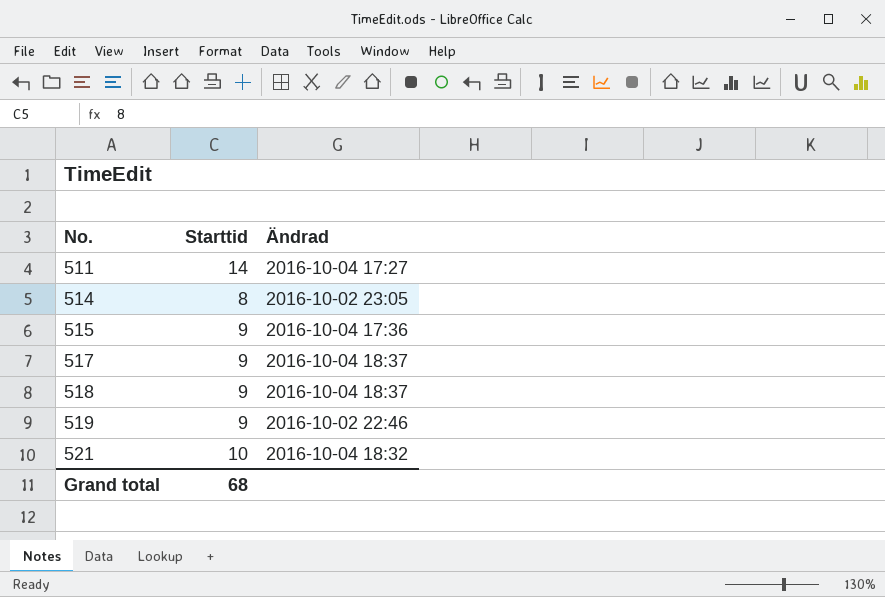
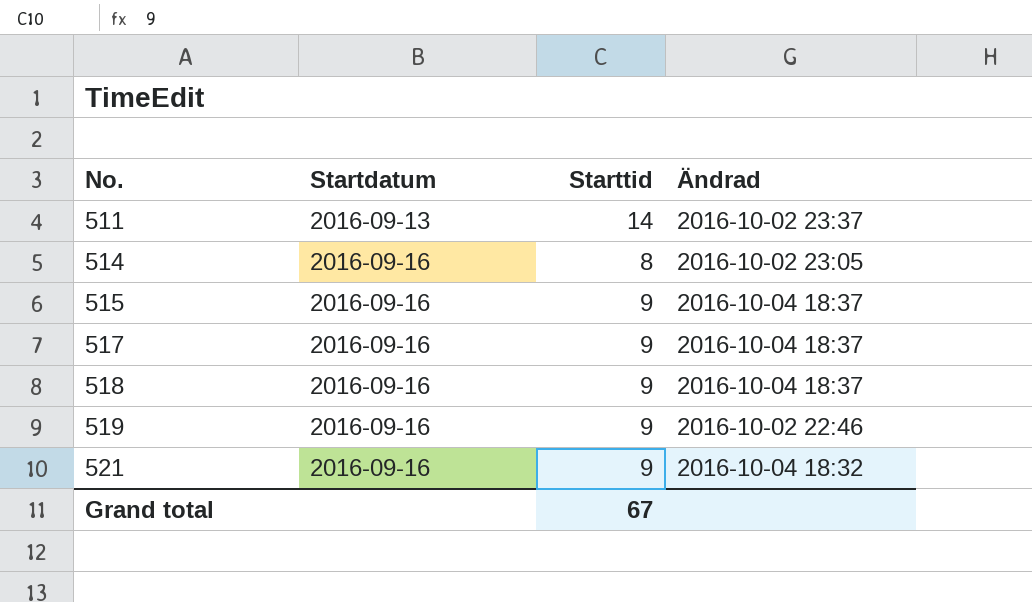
column Startdatum | position: none -> 2
511 | Ändrad: 2016-10-04 17:27 -> 2016-10-02 23:37
515 | Ändrad: 2016-10-04 17:36 -> 2016-10-04 18:37
521 | Starttid: 10 -> 9
Grand total | Starttid: 68 -> 67

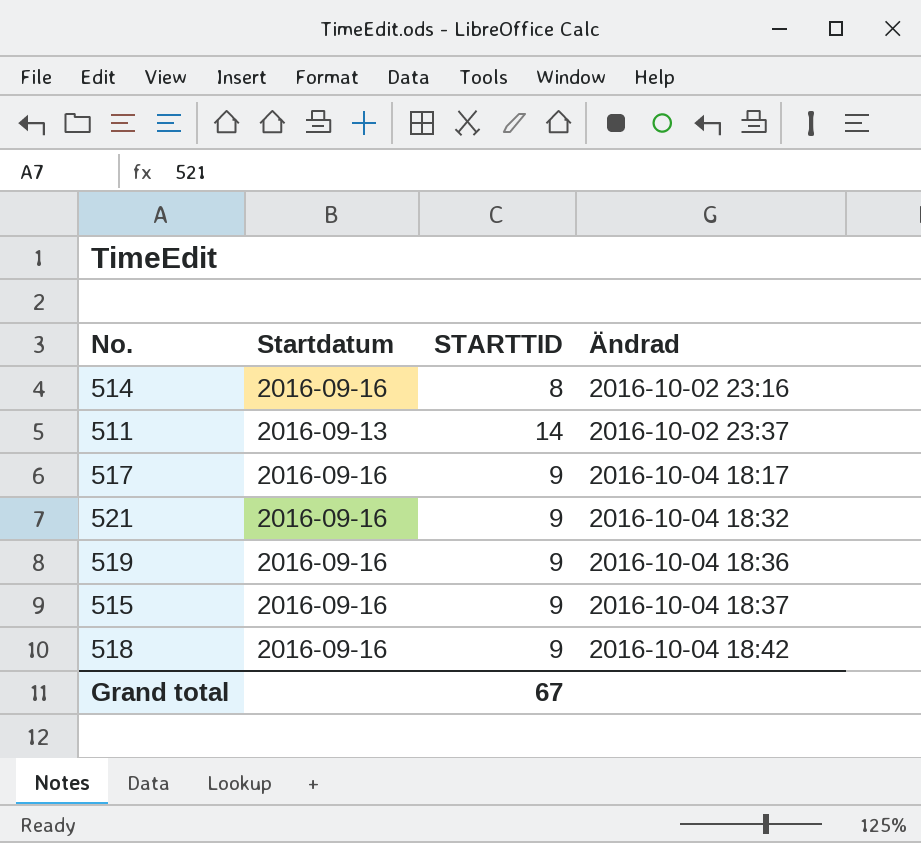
row order: No. ascending -> Ändrad ascending
column name: Starttid -> STARTTID
514 | Ändrad: 2016-10-02 23:05 -> 2016-10-02 23:16
517 | Ändrad: 2016-10-04 18:37 -> 2016-10-04 18:17
519 | Ändrad: 2016-10-02 22:46 -> 2016-10-04 18:36
518 | Ändrad: 2016-10-04 18:37 -> 2016-10-04 18:42

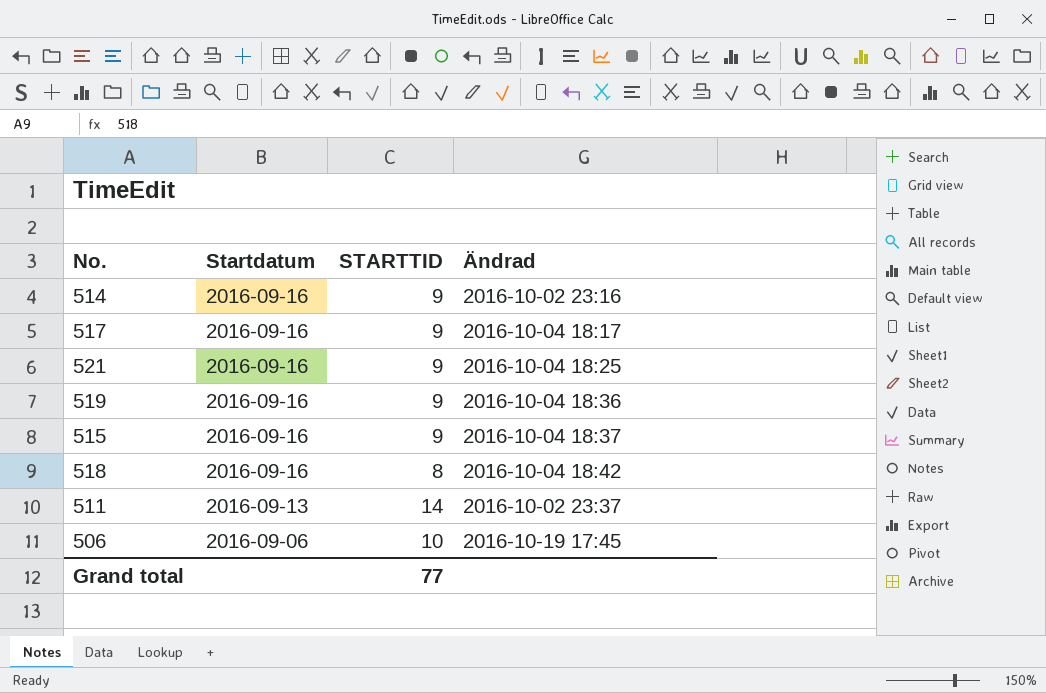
row order: Ändrad ascending -> Startdatum descending
514 | STARTTID: 8 -> 9
521 | Ändrad: 2016-10-04 18:32 -> 2016-10-04 18:25
518 | STARTTID: 9 -> 8
row 506: none -> 2016-09-06 | 10 | 2016-10-19 17:45
Grand total | STARTTID: 67 -> 77

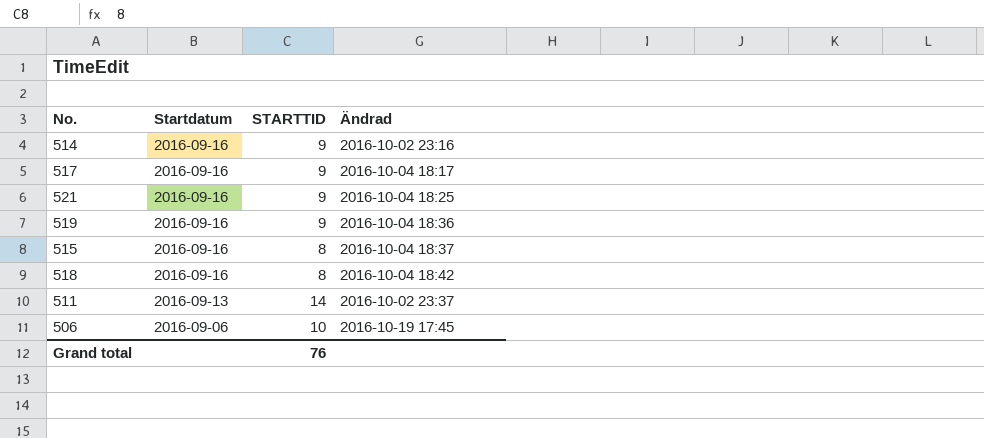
515 | STARTTID: 9 -> 8
Grand total | STARTTID: 77 -> 76

